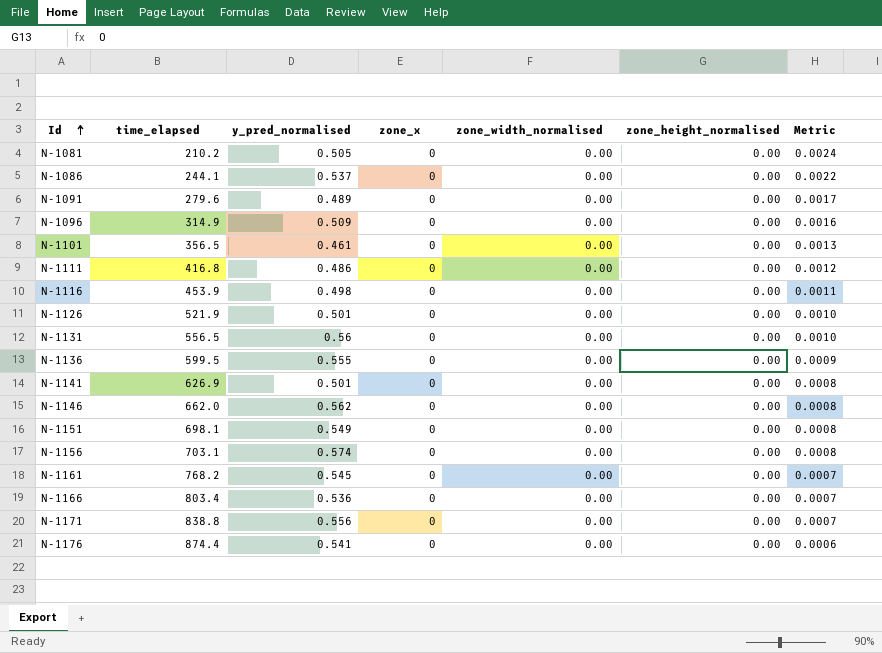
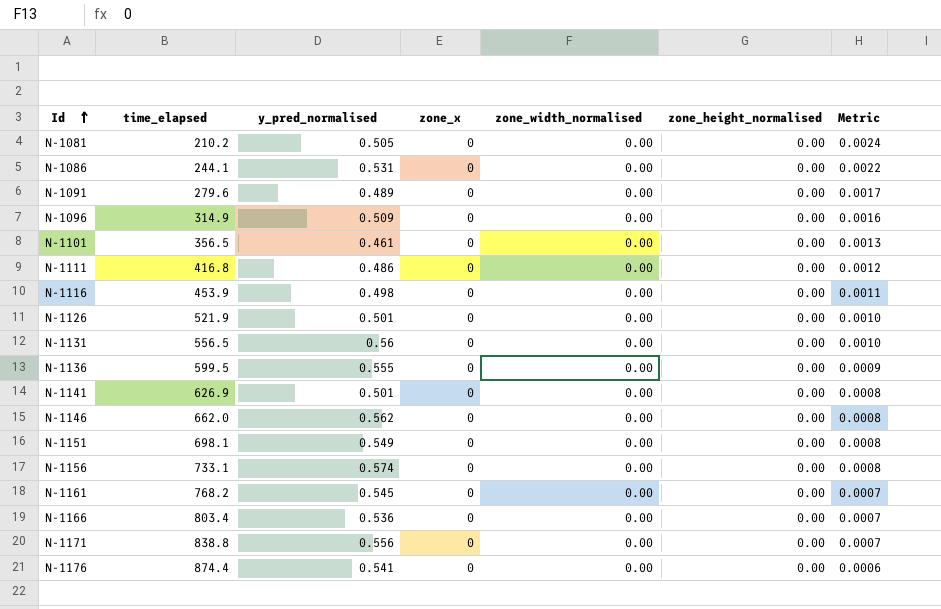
N-1086 | y_pred_normalised: 0.537 -> 0.531
N-1156 | time_elapsed: 703.1 -> 733.1

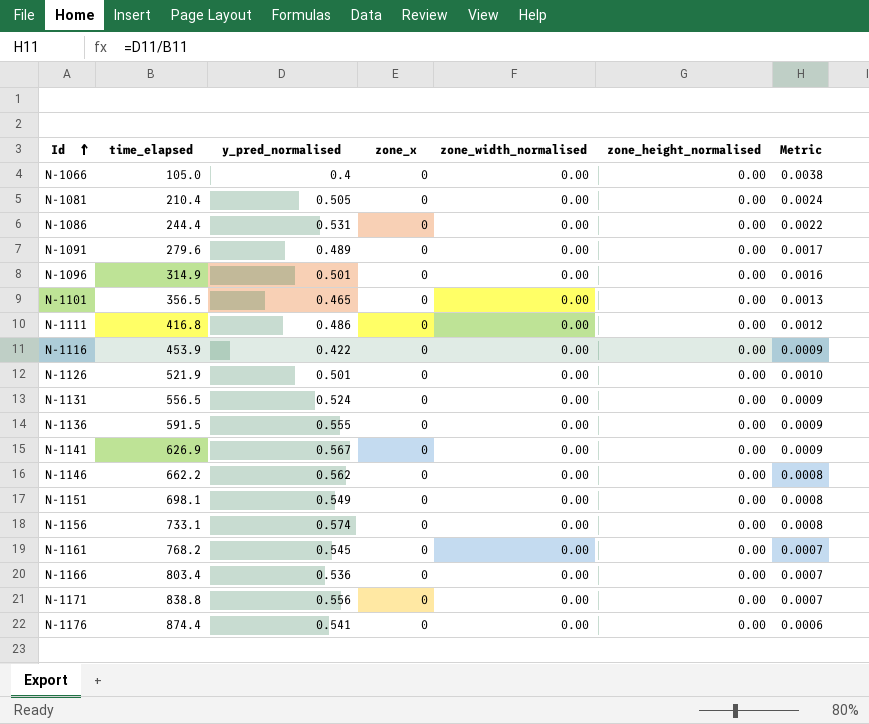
row N-1066: none -> 105.0 | 0.4 | 0 | 0.00 | 0.00 | 0.0038
N-1081 | time_elapsed: 210.2 -> 210.4
N-1086 | time_elapsed: 244.1 -> 244.4
N-1096 | y_pred_normalised: 0.509 -> 0.501
N-1101 | y_pred_normalised: 0.461 -> 0.465
N-1116 | y_pred_normalised: 0.498 -> 0.422
N-1116 | Metric: 0.0011 -> 0.0009
N-1131 | y_pred_normalised: 0.56 -> 0.524
N-1131 | Metric: 0.0010 -> 0.0009
N-1136 | time_elapsed: 599.5 -> 591.5
N-1141 | y_pred_normalised: 0.501 -> 0.567
N-1141 | Metric: 0.0008 -> 0.0009
N-1146 | time_elapsed: 662.0 -> 662.2

